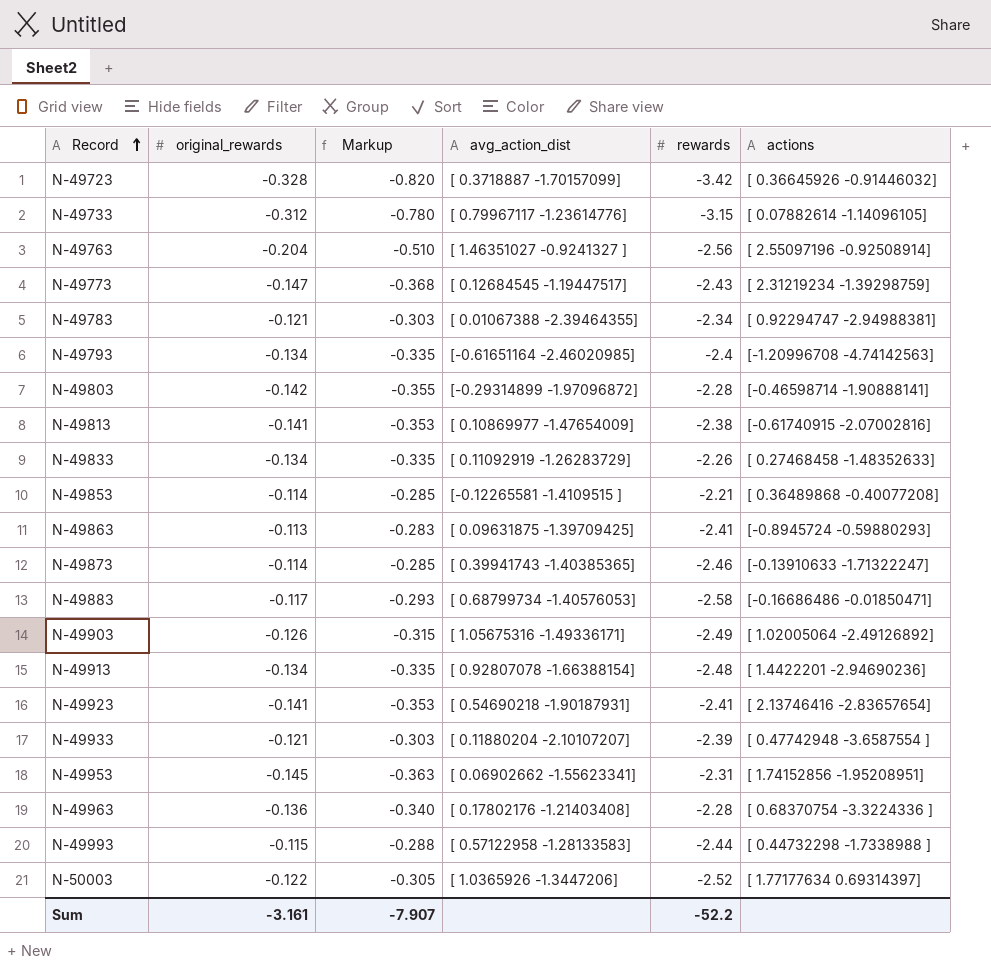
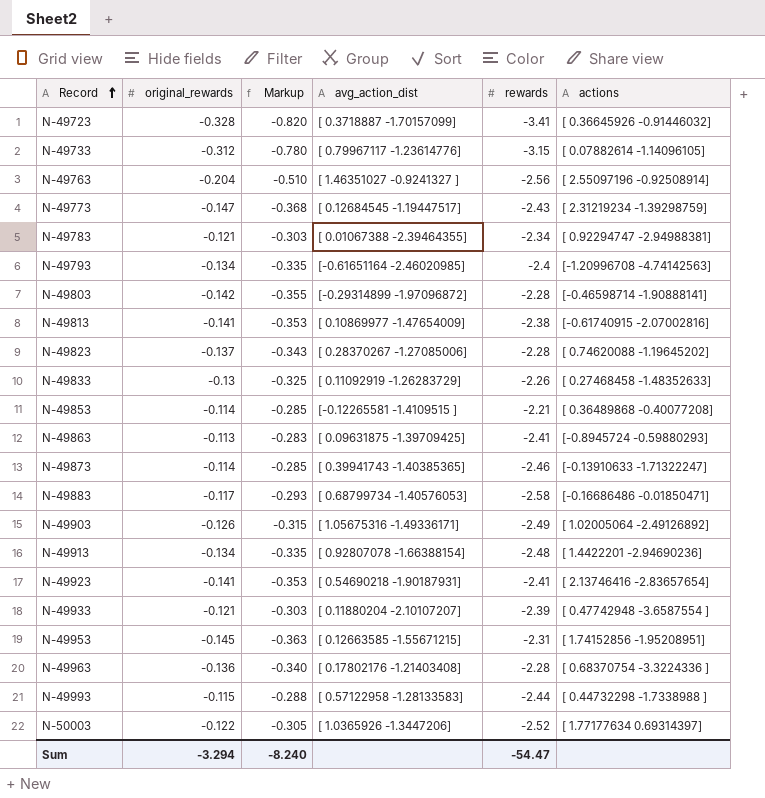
N-49723 | rewards: -3.42 -> -3.41
row N-49823: none -> -0.137 | -0.343 | [ 0.28370267 -1.27085006] | -2.28 | [ 0.74620088 -1.19645202]
N-49833 | original_rewards: -0.134 -> -0.13
N-49833 | Markup: -0.335 -> -0.325
N-49953 | avg_action_dist: [ 0.06902662 -1.55623341] -> [ 0.12663585 -1.55671215]
Sum | original_rewards: -3.161 -> -3.294
Sum | Markup: -7.907 -> -8.240
Sum | rewards: -52.2 -> -54.47

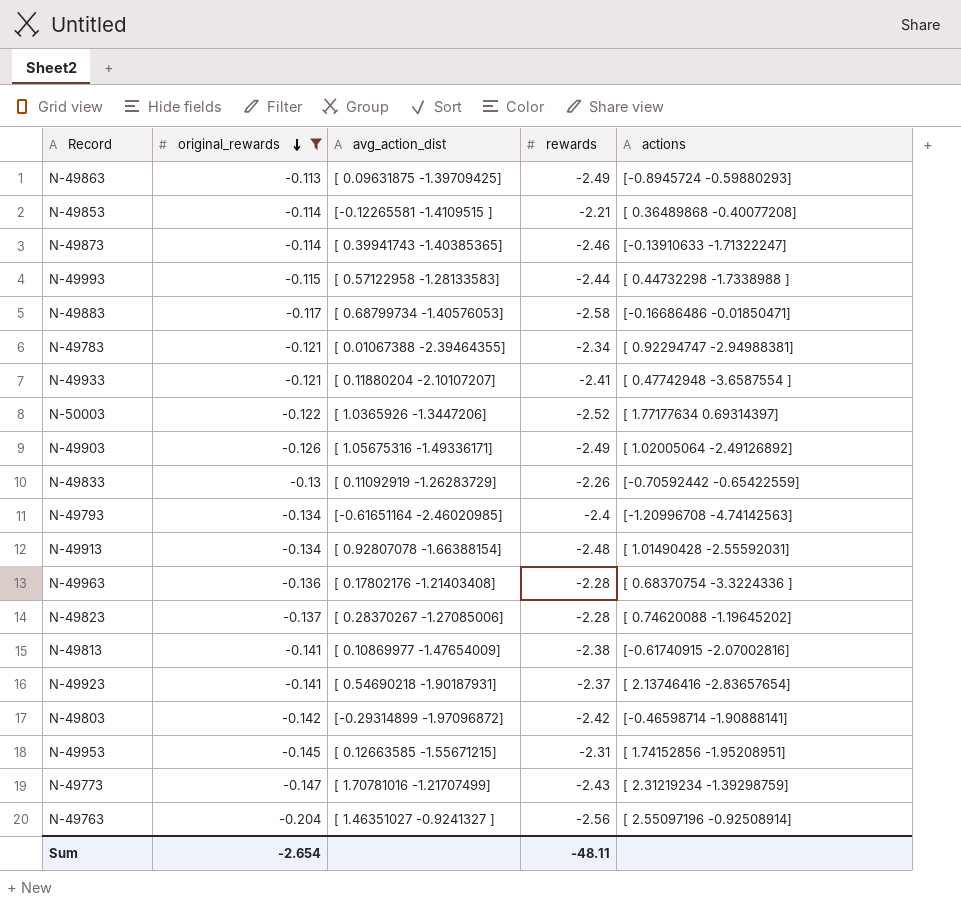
filter: none -> original_rewards >= -0.204
row order: Record ascending -> original_rewards descending
column Markup | formula: [original_rewards] * 2.5 -> none
N-49863 | rewards: -2.41 -> -2.49
N-49933 | rewards: -2.39 -> -2.41
N-49833 | actions: [ 0.27468458 -1.48352633] -> [-0.70592442 -0.65422559]
N-49913 | actions: [ 1.4422201 -2.94690236] -> [ 1.01490428 -2.55592031]
N-49923 | rewards: -2.41 -> -2.37
N-49803 | rewards: -2.28 -> -2.42
N-49773 | avg_action_dist: [ 0.12684545 -1.19447517] -> [ 1.70781016 -1.21707499]
Sum | original_rewards: -3.294 -> -2.654
Sum | rewards: -54.47 -> -48.11

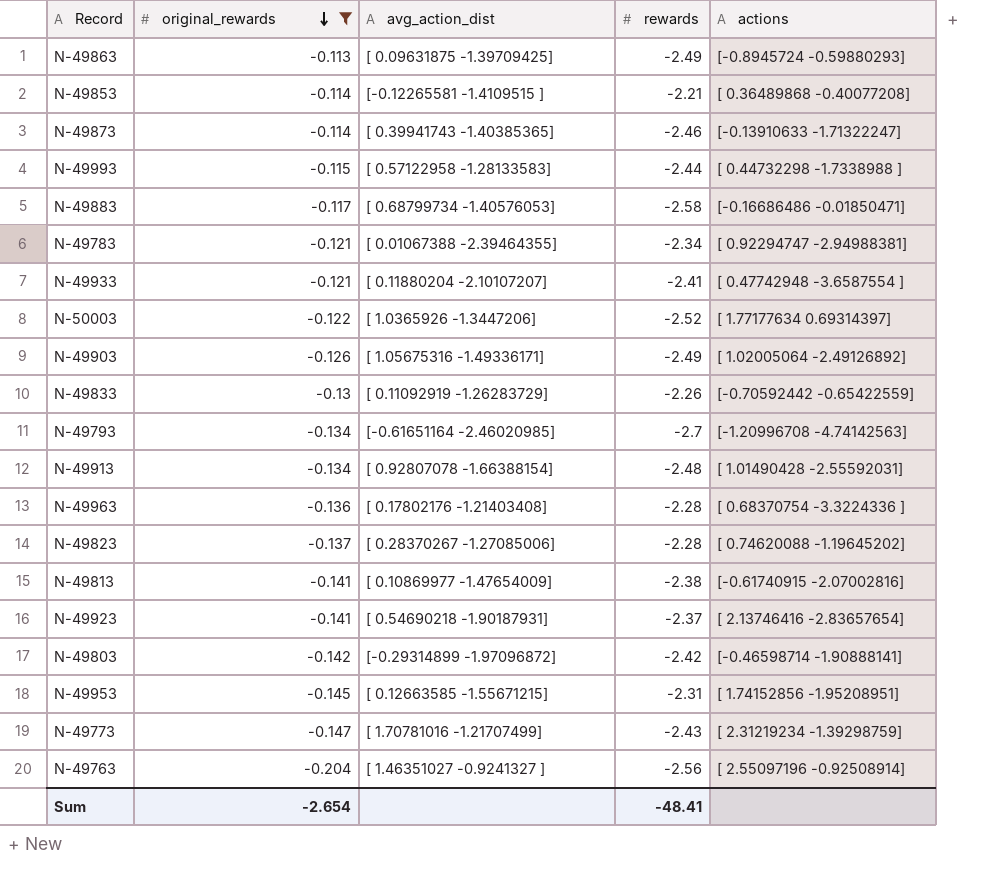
N-49793 | rewards: -2.4 -> -2.7
Sum | rewards: -48.11 -> -48.41

